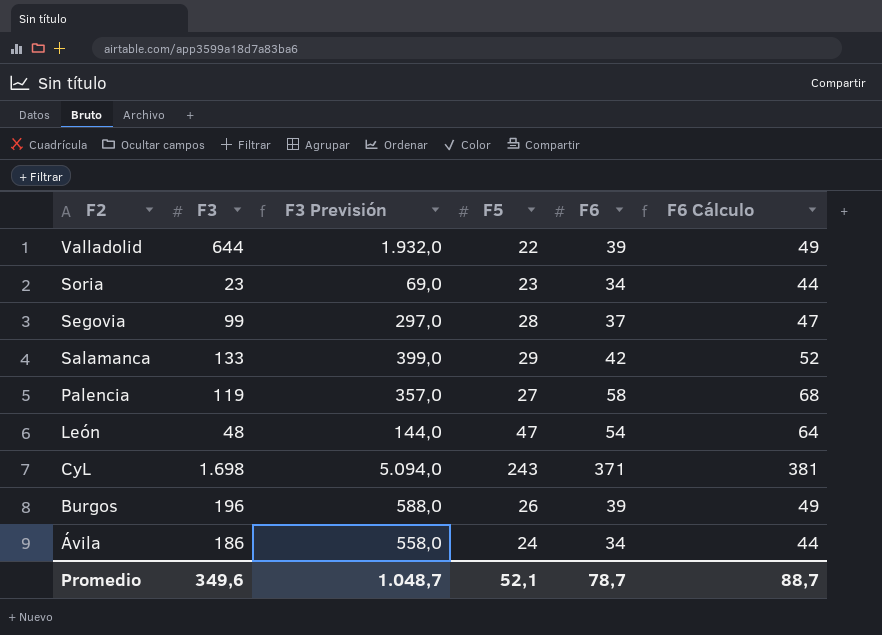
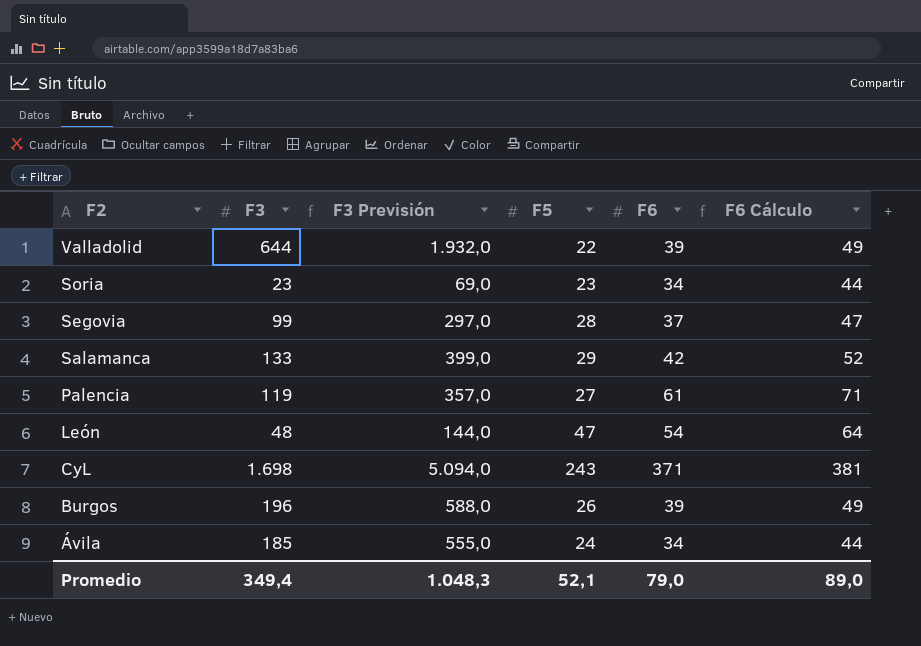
Palencia | F6: 58 -> 61
Palencia | F6 Cálculo: 68 -> 71
Ávila | F3: 186 -> 185
Ávila | F3 Previsión: 558,0 -> 555,0
Promedio | F3: 349,6 -> 349,4
Promedio | F3 Previsión: 1.048,7 -> 1.048,3
Promedio | F6: 78,7 -> 79,0
Promedio | F6 Cálculo: 88,7 -> 89,0

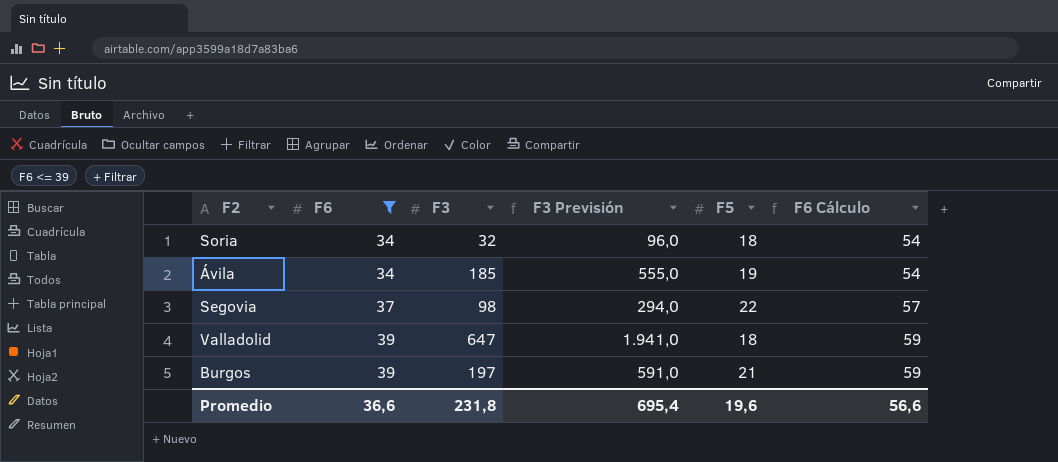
filter: none -> F6 <= 39
row order: F2 descending -> F6 ascending
column F6 | position: 5 -> 2
column F6 Cálculo | formula: [F6] + 10 -> [F6] + 20
Soria | F3: 23 -> 32
Soria | F3 Previsión: 69,0 -> 96,0
Soria | F5: 23 -> 18
Ávila | F5: 24 -> 19
Segovia | F3: 99 -> 98
Segovia | F3 Previsión: 297,0 -> 294,0
Segovia | F5: 28 -> 22
Valladolid | F3: 644 -> 647
Valladolid | F3 Previsión: 1.932,0 -> 1.941,0
Valladolid | F5: 22 -> 18
Burgos | F3: 196 -> 197
Burgos | F3 Previsión: 588,0 -> 591,0
Burgos | F5: 26 -> 21
Promedio | F6: 79,0 -> 36,6
Promedio | F3: 349,4 -> 231,8
Promedio | F3 Previsión: 1.048,3 -> 695,4
Promedio | F5: 52,1 -> 19,6
Promedio | F6 Cálculo: 89,0 -> 56,6

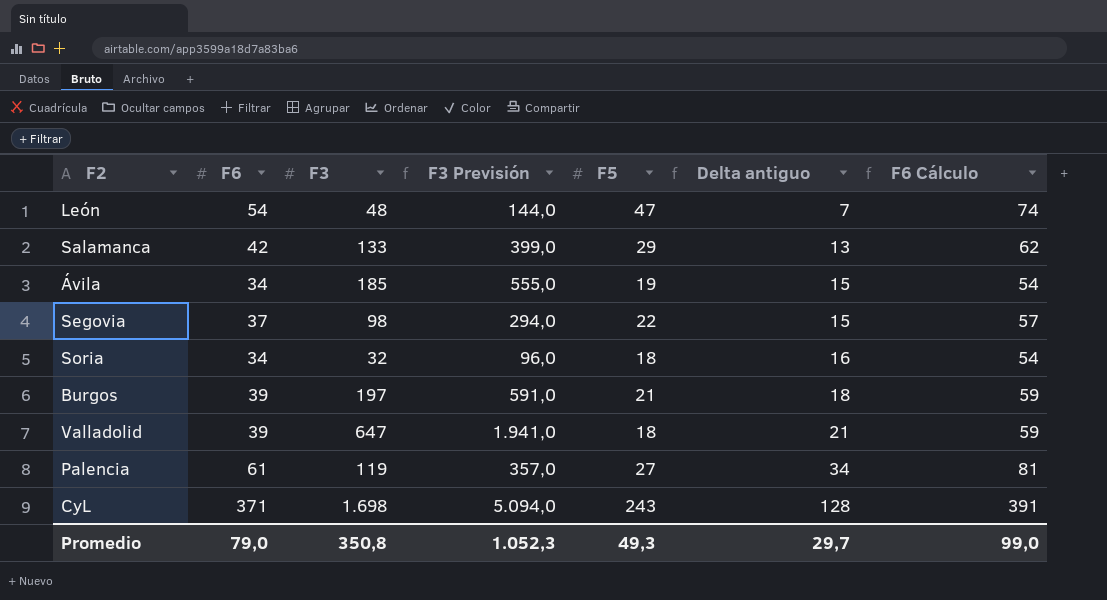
filter: F6 <= 39 -> none
row order: F6 ascending -> Delta antiguo ascending
column Delta antiguo | formula: none -> [F6] - [F5]
Promedio | F6: 36,6 -> 79,0
Promedio | F3: 231,8 -> 350,8
Promedio | F3 Previsión: 695,4 -> 1.052,3
Promedio | F5: 19,6 -> 49,3
Promedio | F6 Cálculo: 56,6 -> 99,0

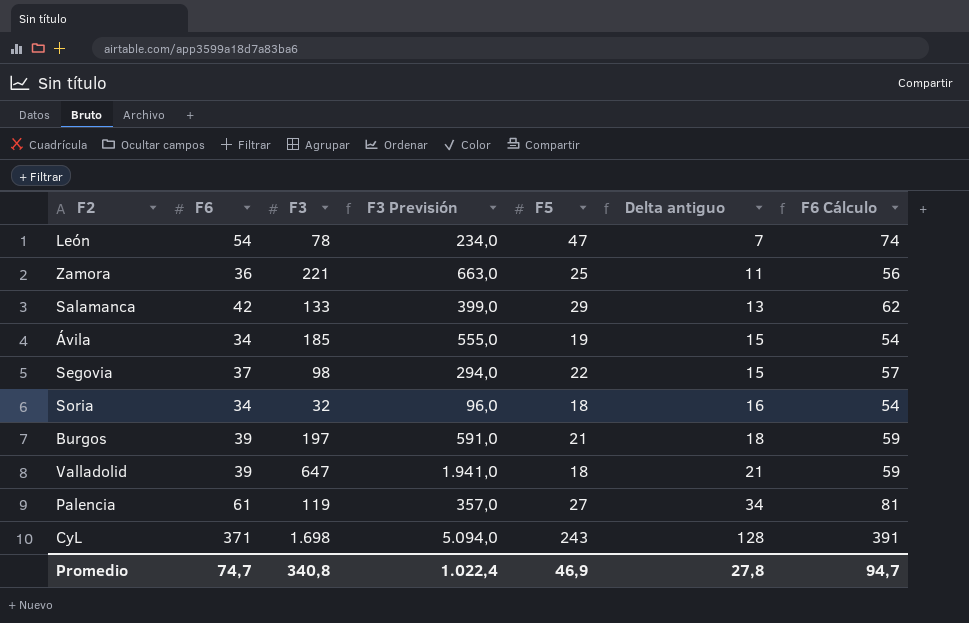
León | F3: 48 -> 78
León | F3 Previsión: 144,0 -> 234,0
row Zamora: none -> 36 | 221 | 663,0 | 25 | 11 | 56
Promedio | F6: 79,0 -> 74,7
Promedio | F3: 350,8 -> 340,8
Promedio | F3 Previsión: 1.052,3 -> 1.022,4
Promedio | F5: 49,3 -> 46,9
Promedio | Delta antiguo: 29,7 -> 27,8
Promedio | F6 Cálculo: 99,0 -> 94,7

